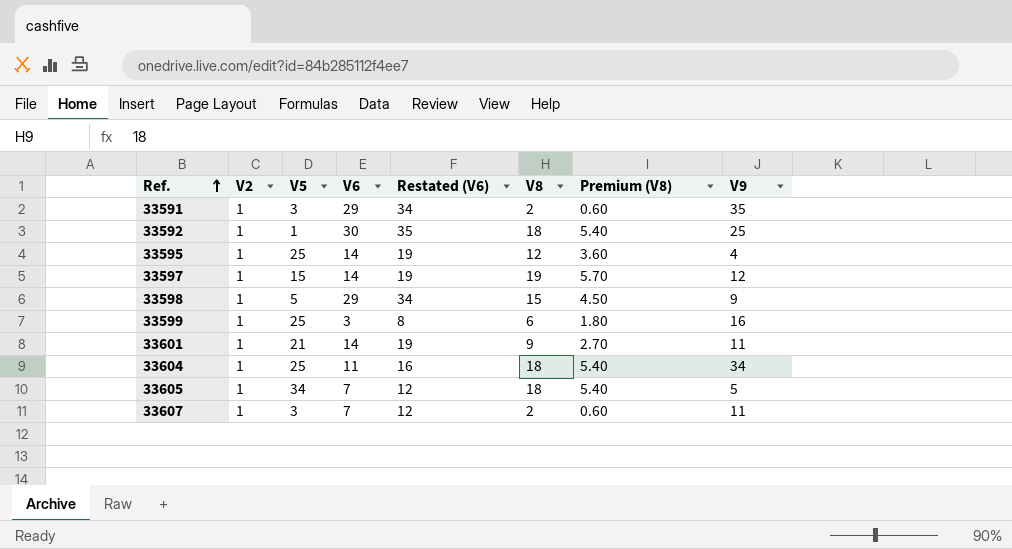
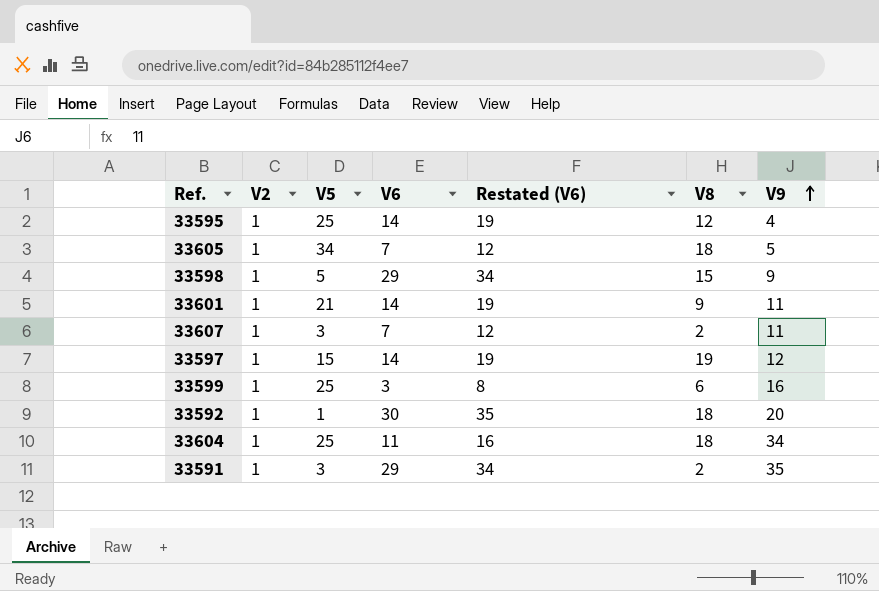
row order: Ref. ascending -> V9 ascending
column Premium (V8) | formula: [V8] * 0.3 -> none
33592 | V9: 25 -> 20

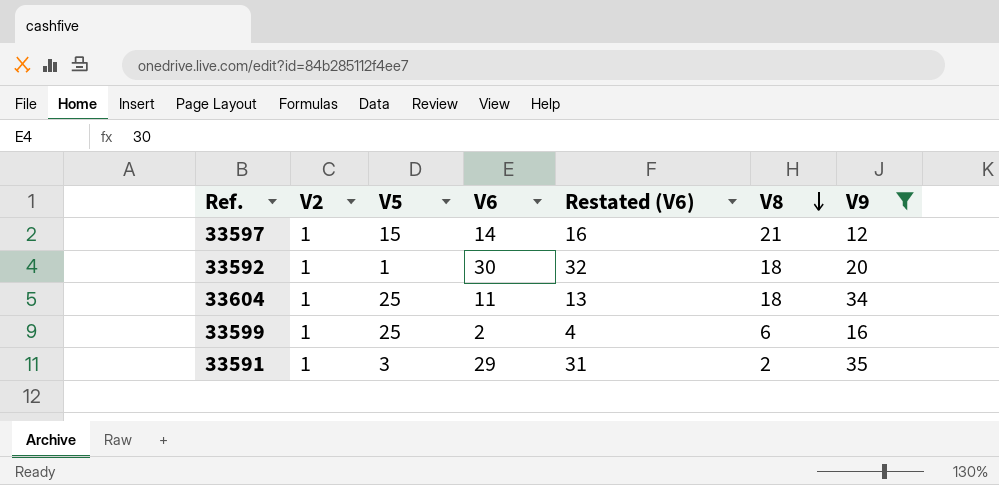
filter: none -> V9 >= 12
row order: V9 ascending -> V8 descending
column Restated (V6) | formula: [V6] + 5 -> [V6] + 2
33597 | V8: 19 -> 21
33599 | V6: 3 -> 2

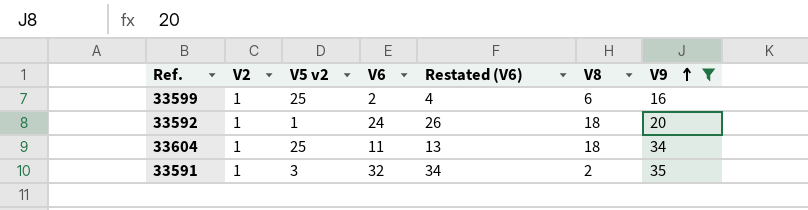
row order: V8 descending -> V9 ascending
column name: V5 -> V5 v2
row 33597: 1 | 15 | 14 | 16 | 21 | 12 -> none
33592 | V6: 30 -> 24
33592 | Restated (V6): 32 -> 26
33591 | V6: 29 -> 32
33591 | Restated (V6): 31 -> 34

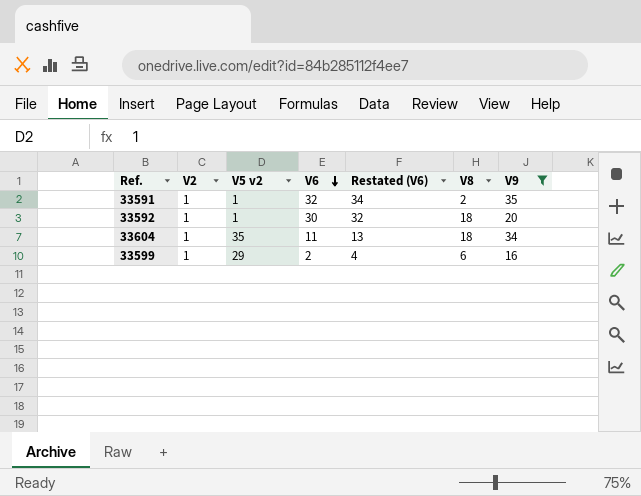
row order: V9 ascending -> V6 descending
33591 | V5 v2: 3 -> 1
33592 | V6: 24 -> 30
33592 | Restated (V6): 26 -> 32
33604 | V5 v2: 25 -> 35
33599 | V5 v2: 25 -> 29

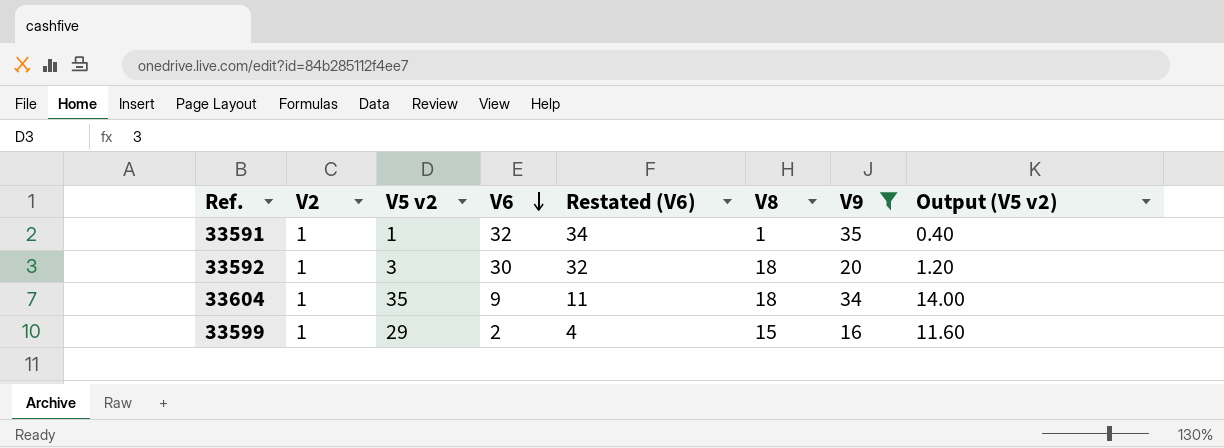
column Output (V5 v2) | formula: none -> [V5 v2] * 0.4
33591 | V8: 2 -> 1
33592 | V5 v2: 1 -> 3
33604 | V6: 11 -> 9
33604 | Restated (V6): 13 -> 11
33599 | V8: 6 -> 15

